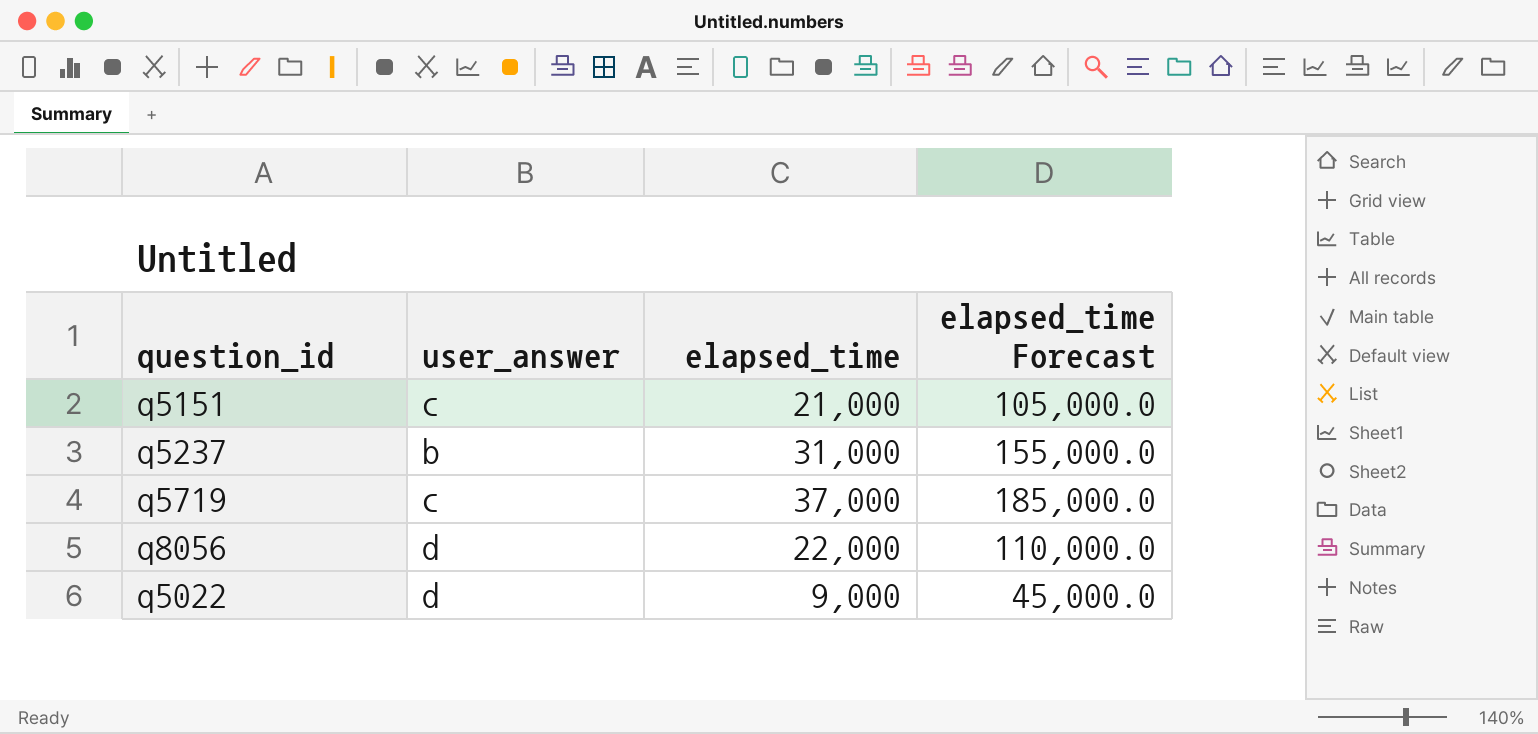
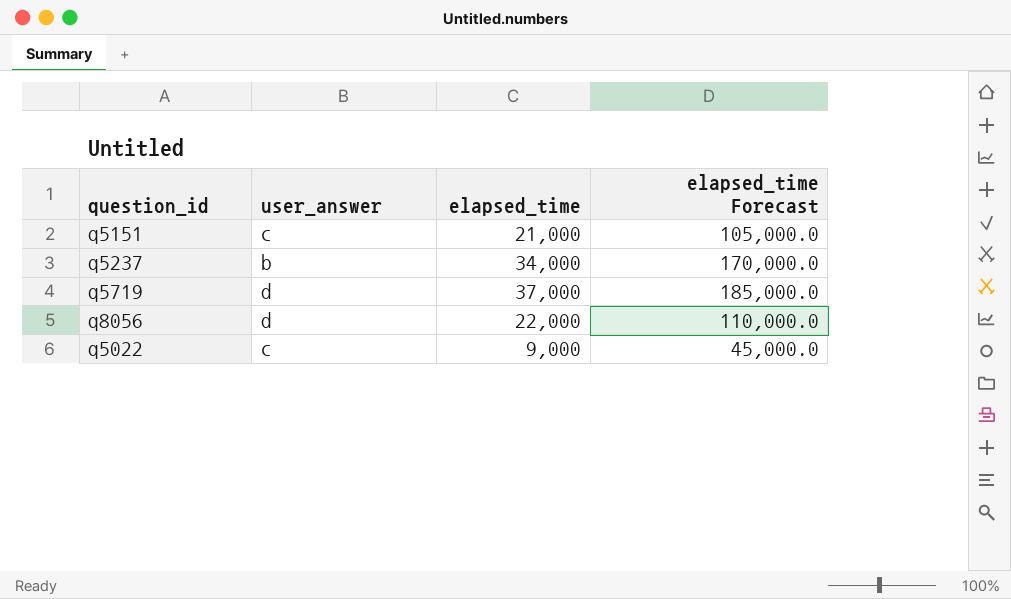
q5237 | elapsed_time: 31,000 -> 34,000
q5237 | elapsed_time Forecast: 155,000.0 -> 170,000.0
q5719 | user_answer: c -> d
q5022 | user_answer: d -> c

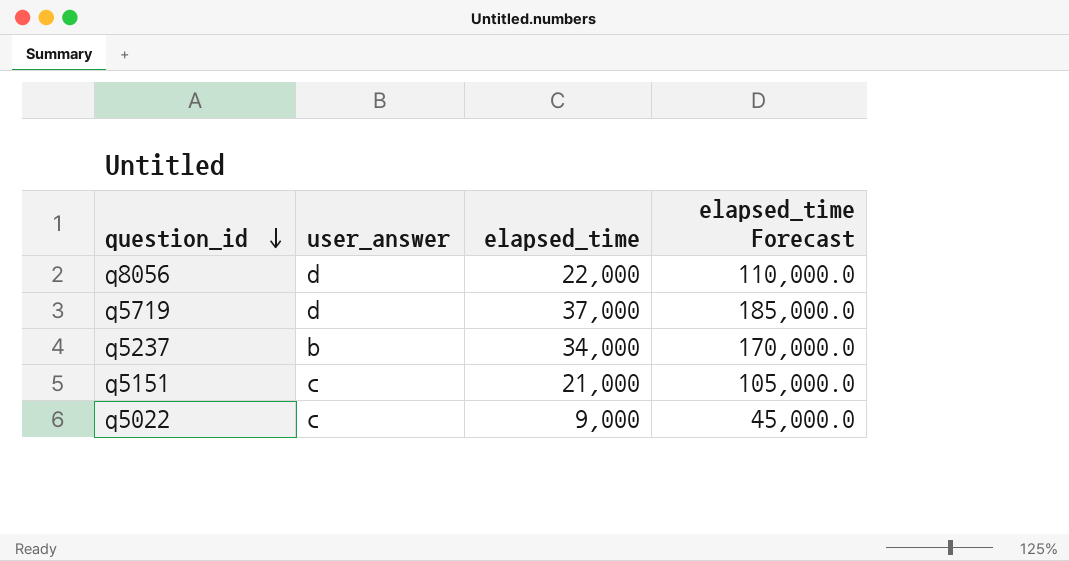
row order: none -> question_id descending

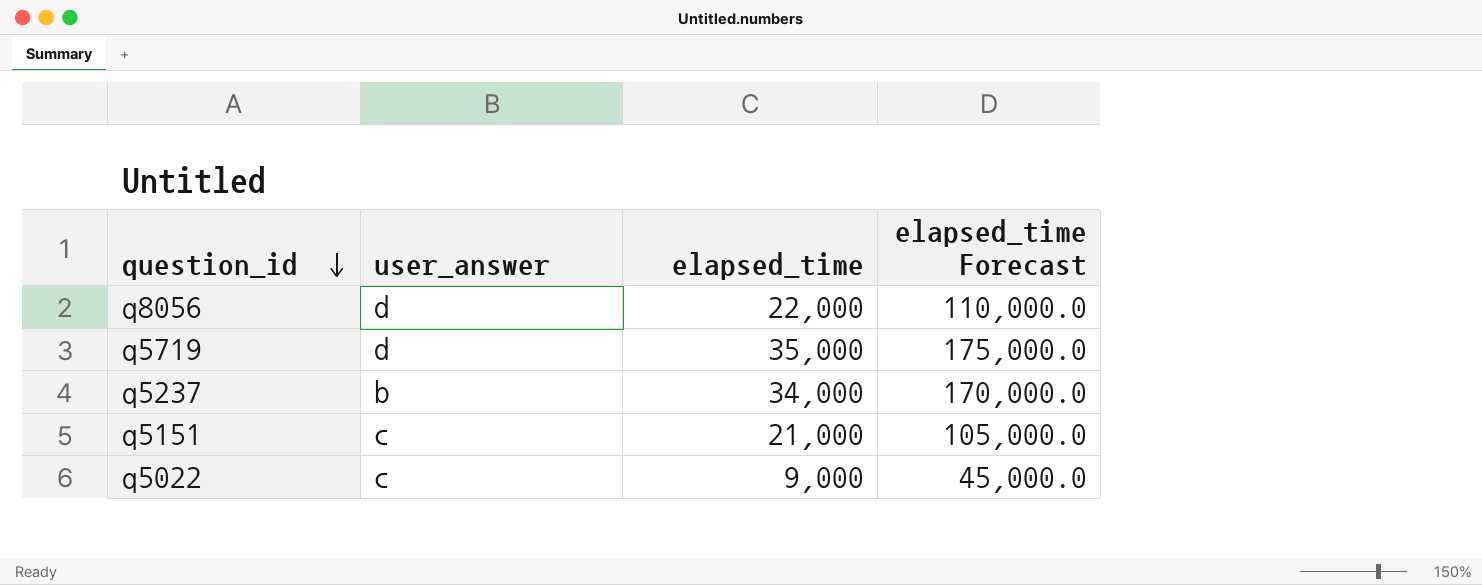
q5719 | elapsed_time: 37,000 -> 35,000
q5719 | elapsed_time Forecast: 185,000.0 -> 175,000.0

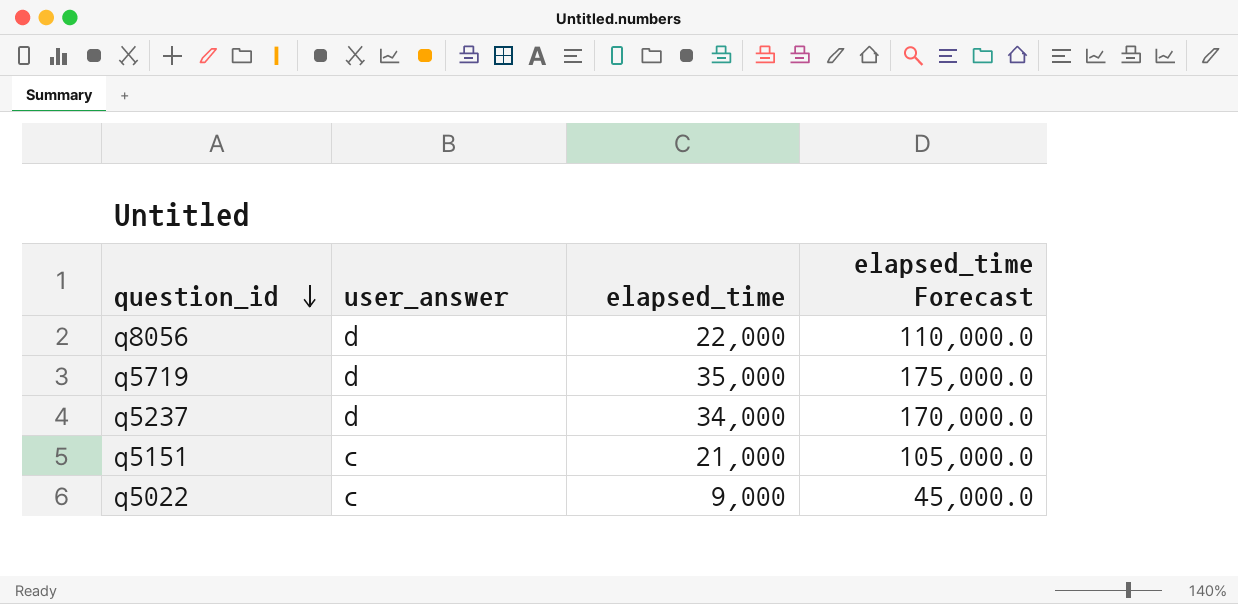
q5237 | user_answer: b -> d

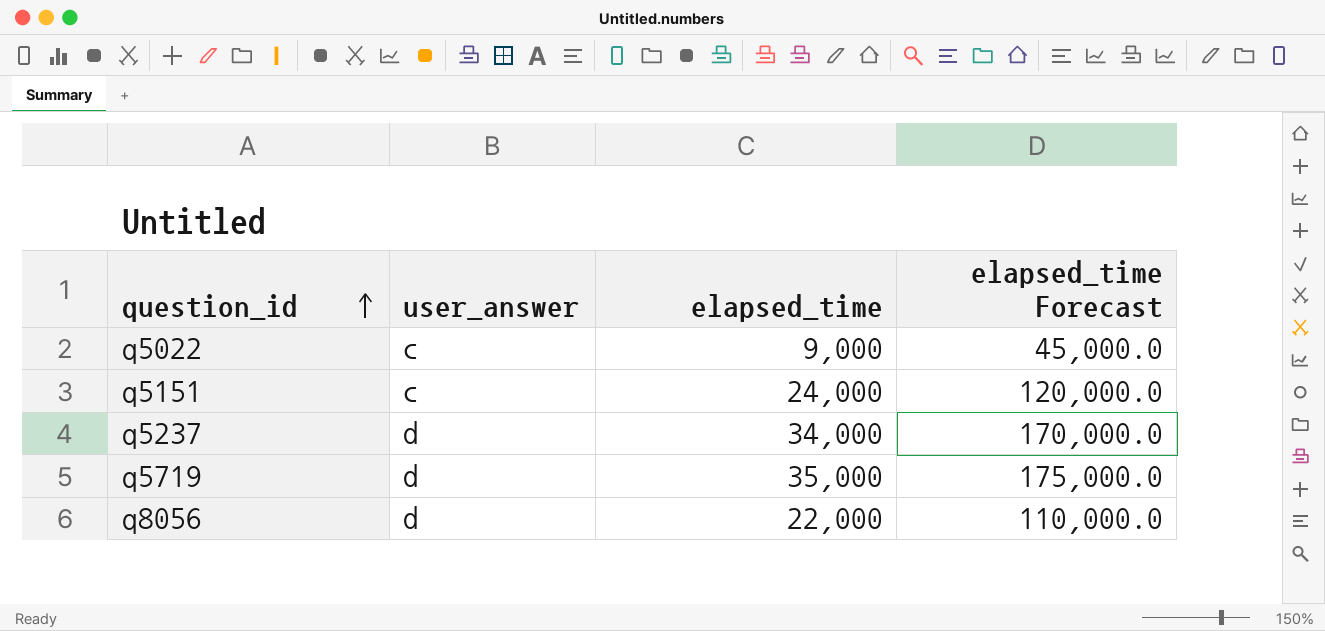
row order: question_id descending -> question_id ascending
q5151 | elapsed_time: 21,000 -> 24,000
q5151 | elapsed_time Forecast: 105,000.0 -> 120,000.0

